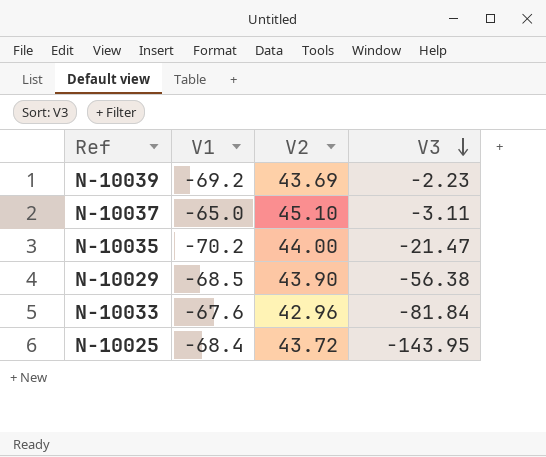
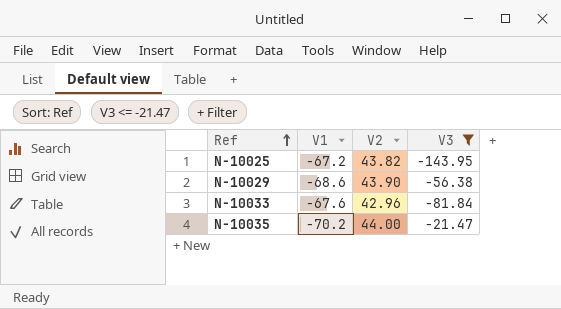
filter: none -> V3 <= -21.47
row order: V3 descending -> Ref ascending
N-10025 | V1: -68.4 -> -67.2
N-10025 | V2: 43.72 -> 43.82
N-10029 | V1: -68.5 -> -68.6

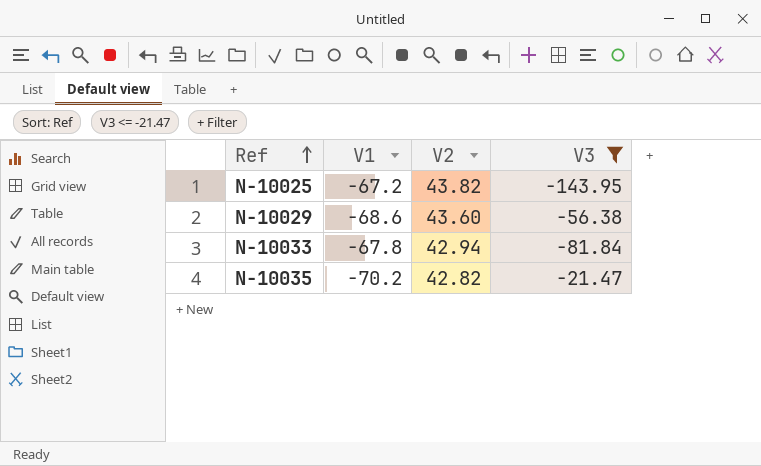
N-10029 | V2: 43.90 -> 43.60
N-10033 | V1: -67.6 -> -67.8
N-10033 | V2: 42.96 -> 42.94
N-10035 | V2: 44.00 -> 42.82

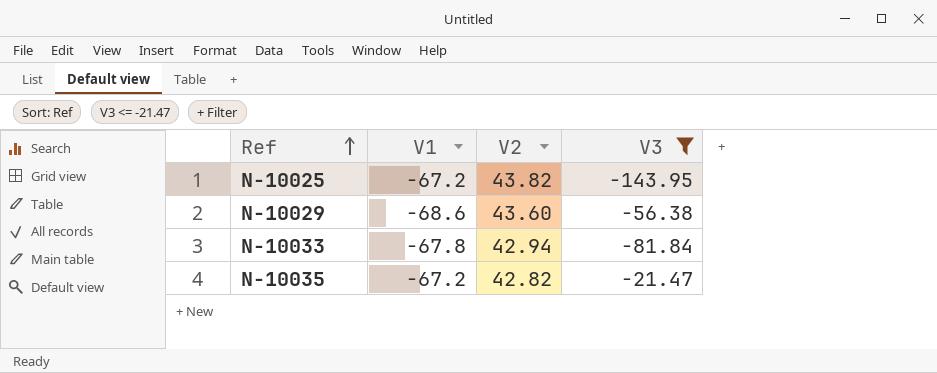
N-10035 | V1: -70.2 -> -67.2

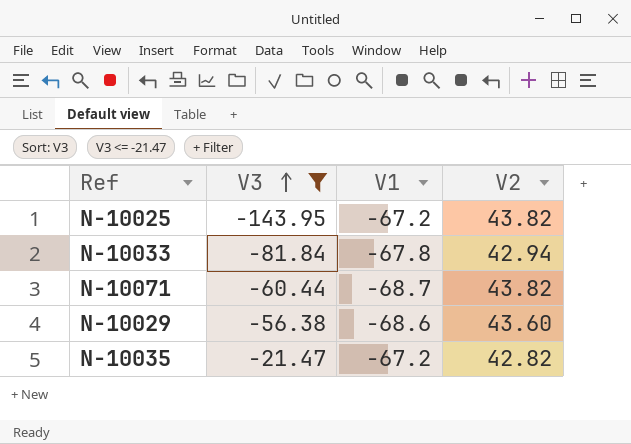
row order: Ref ascending -> V3 ascending
column V3 | position: 4 -> 2
row N-10071: none -> -60.44 | -68.7 | 43.82

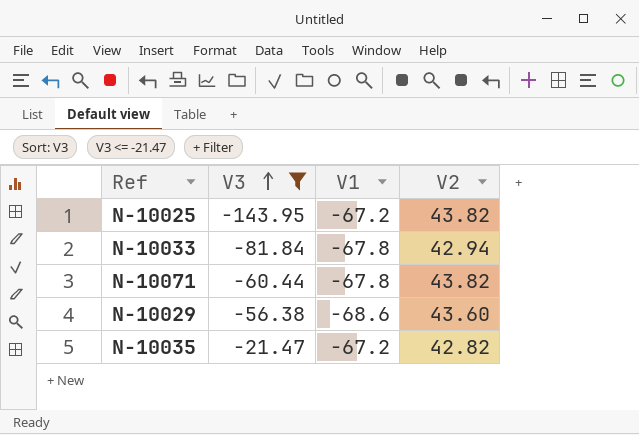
N-10071 | V1: -68.7 -> -67.8

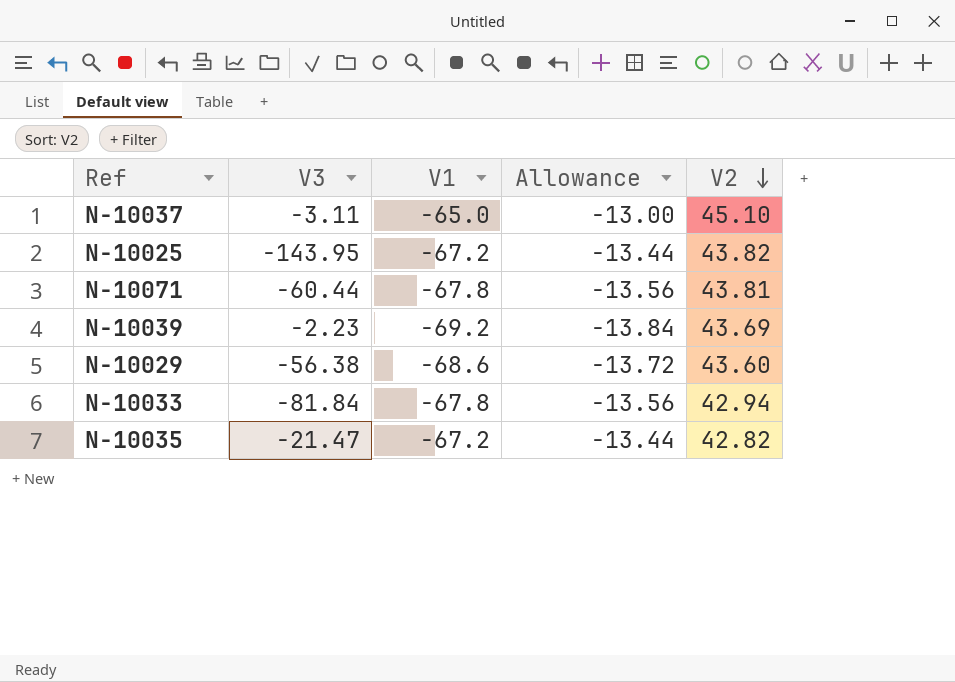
filter: V3 <= -21.47 -> none
row order: V3 ascending -> V2 descending
column Allowance | formula: none -> [V1] * 0.2
N-10071 | V2: 43.82 -> 43.81

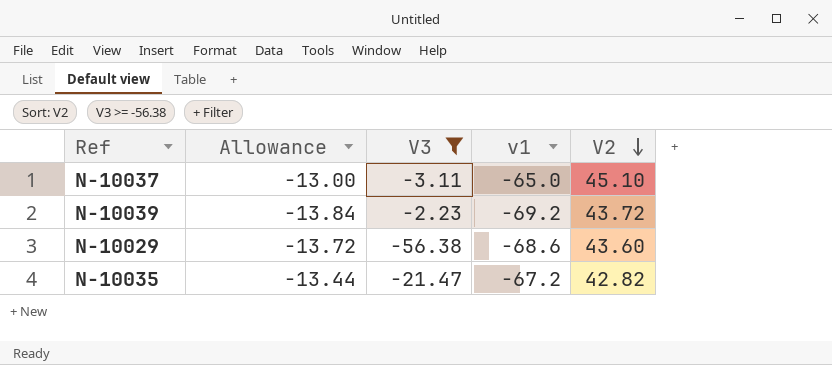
filter: none -> V3 >= -56.38
column Allowance | position: 4 -> 2
column name: V1 -> v1
N-10039 | V2: 43.69 -> 43.72

